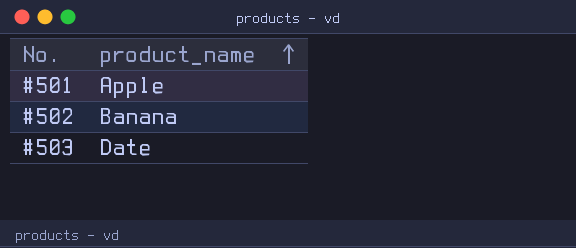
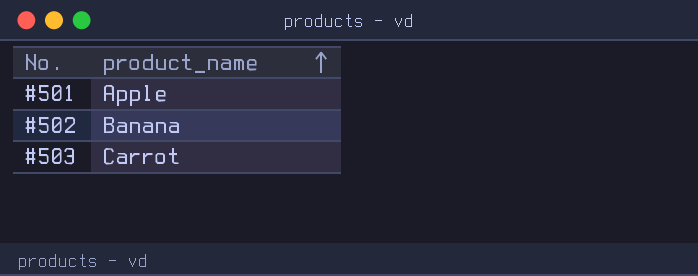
#503 | product_name: Date -> Carrot

